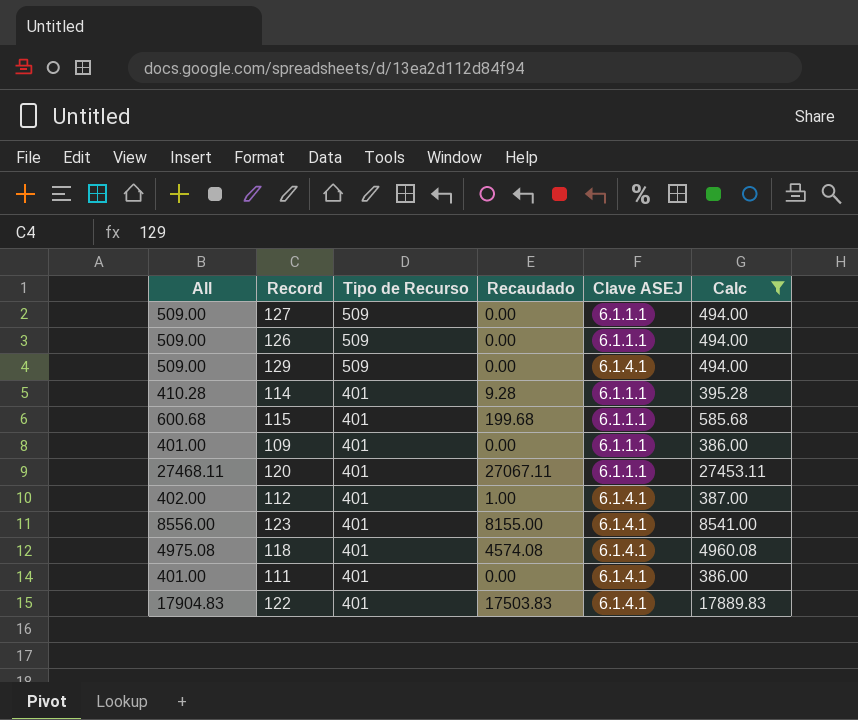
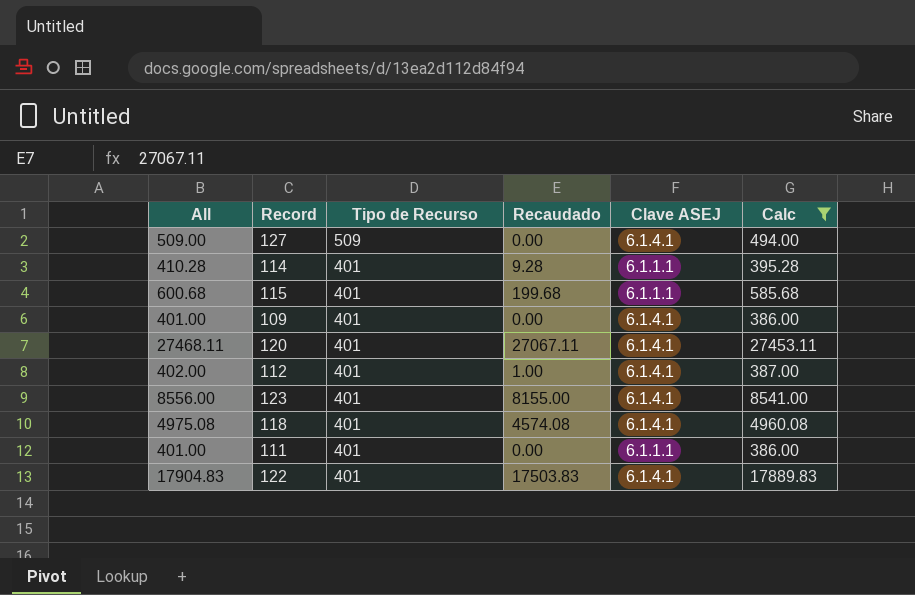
row 126: 509.00 | 509 | 0.00 | 6.1.1.1 | 494.00 -> none
row 129: 509.00 | 509 | 0.00 | 6.1.4.1 | 494.00 -> none
127 | Clave ASEJ: 6.1.1.1 -> 6.1.4.1
109 | Clave ASEJ: 6.1.1.1 -> 6.1.4.1
120 | Clave ASEJ: 6.1.1.1 -> 6.1.4.1
111 | Clave ASEJ: 6.1.4.1 -> 6.1.1.1

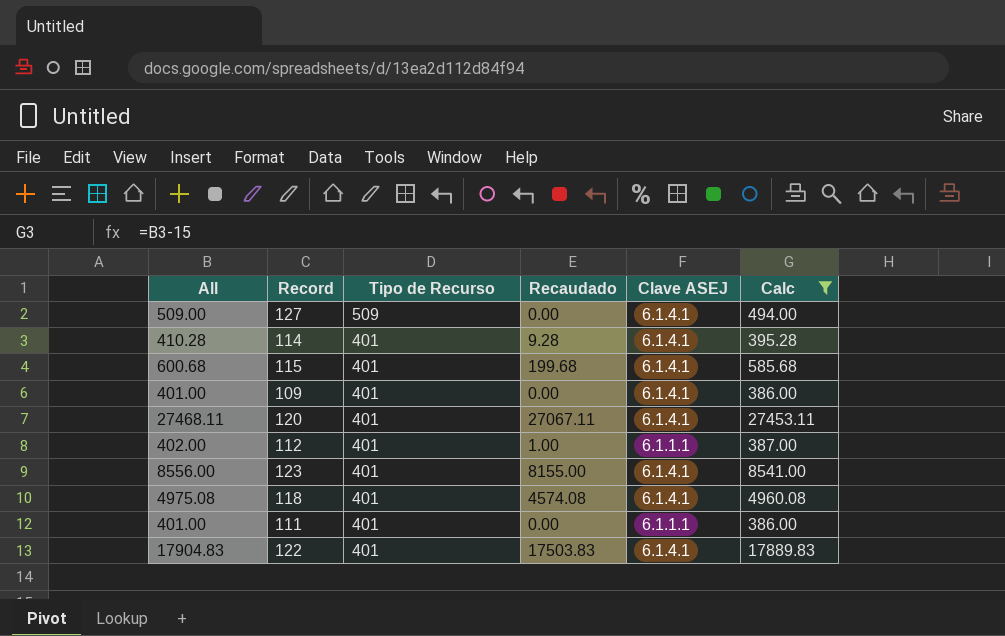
114 | Clave ASEJ: 6.1.1.1 -> 6.1.4.1
115 | Clave ASEJ: 6.1.1.1 -> 6.1.4.1
112 | Clave ASEJ: 6.1.4.1 -> 6.1.1.1

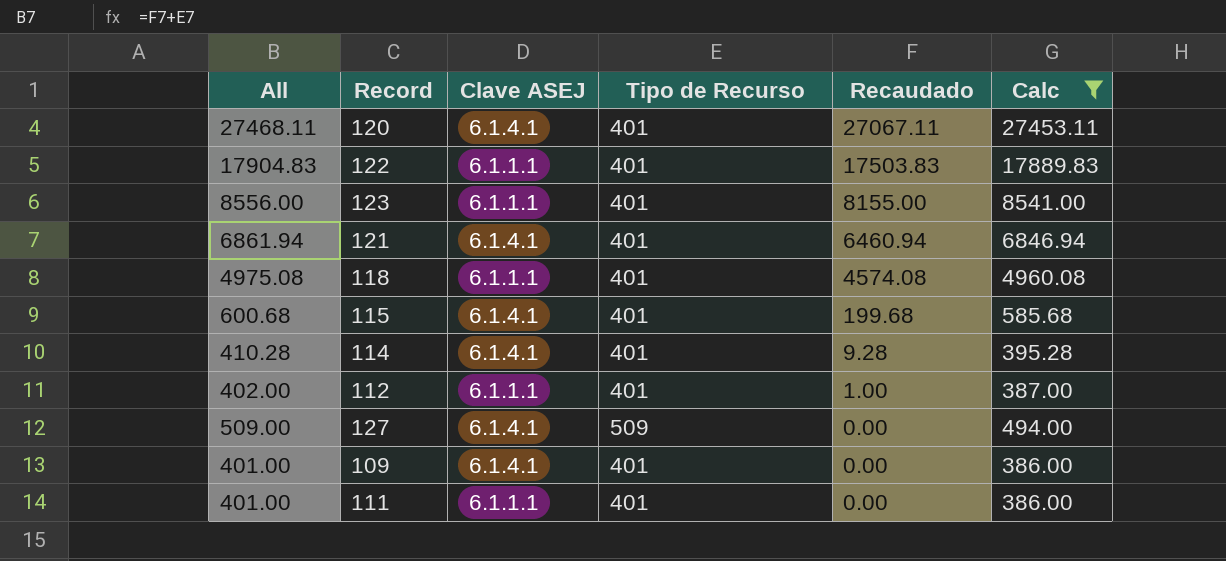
row order: Tipo de Recurso descending -> Recaudado descending
column Clave ASEJ | position: 5 -> 3
122 | Clave ASEJ: 6.1.4.1 -> 6.1.1.1
123 | Clave ASEJ: 6.1.4.1 -> 6.1.1.1
row 121: none -> 6861.94 | 6.1.4.1 | 401 | 6460.94 | 6846.94
118 | Clave ASEJ: 6.1.4.1 -> 6.1.1.1

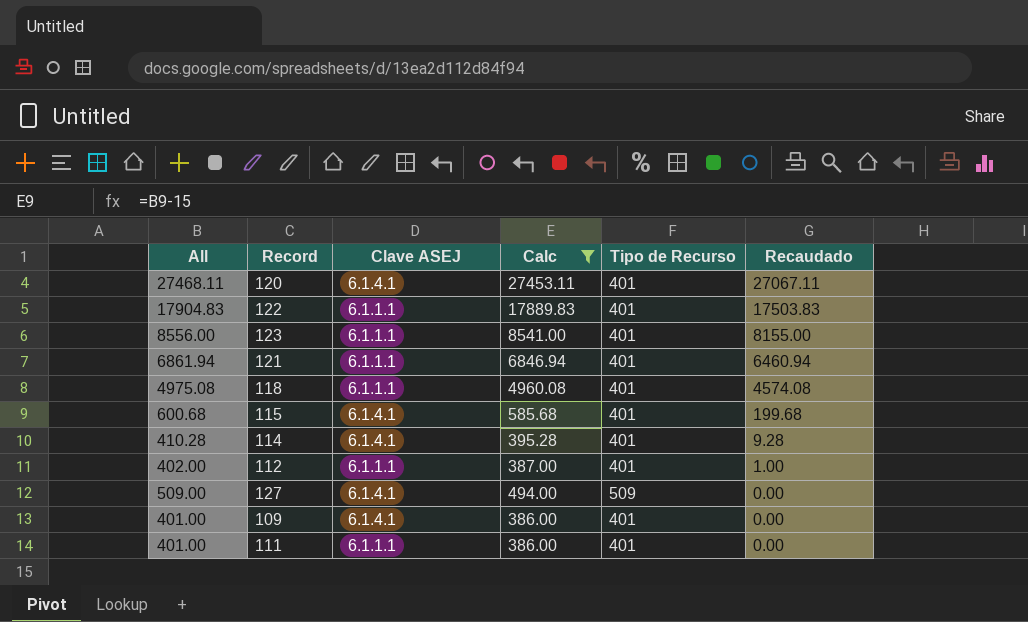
column Calc | position: 6 -> 4
121 | Clave ASEJ: 6.1.4.1 -> 6.1.1.1

